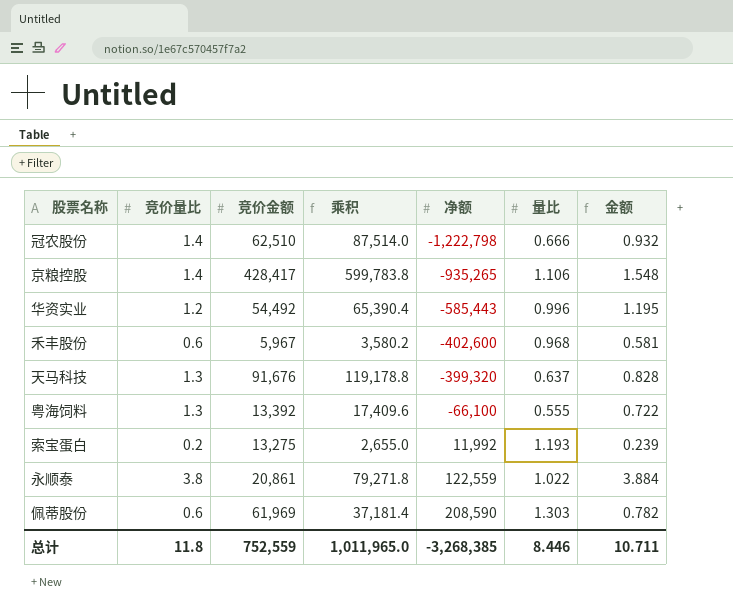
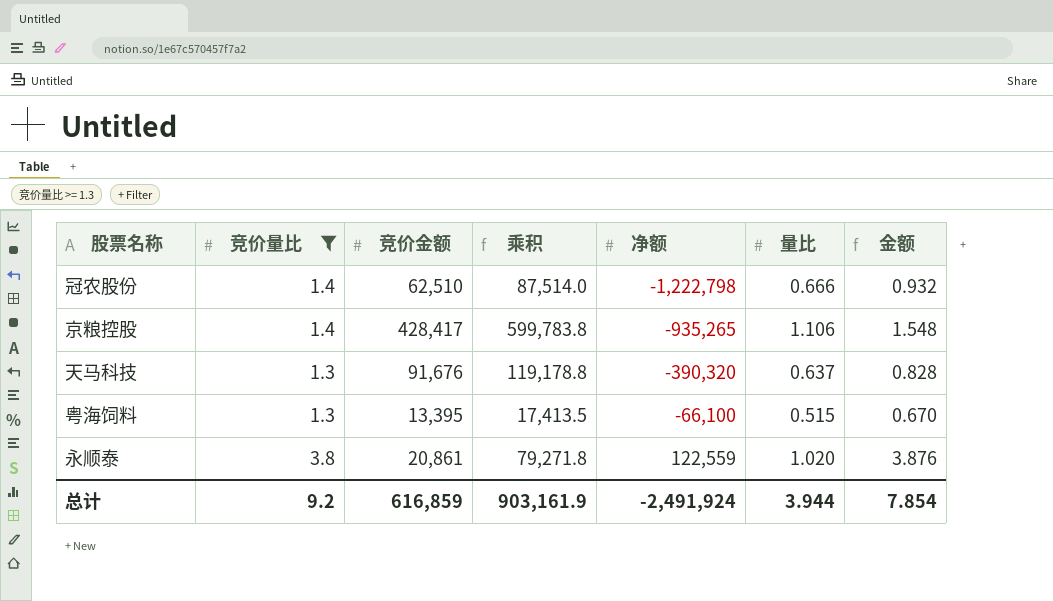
filter: none -> 竞价量比 >= 1.3
天马科技 | 净额: -399,320 -> -390,320
粤海饲料 | 竞价金额: 13,392 -> 13,395
粤海饲料 | 乘积: 17,409.6 -> 17,413.5
粤海饲料 | 量比: 0.555 -> 0.515
粤海饲料 | 金额: 0.722 -> 0.670
永顺泰 | 量比: 1.022 -> 1.020
永顺泰 | 金额: 3.884 -> 3.876
总计 | 竞价量比: 11.8 -> 9.2
总计 | 竞价金额: 752,559 -> 616,859
总计 | 乘积: 1,011,965.0 -> 903,161.9
总计 | 净额: -3,268,385 -> -2,491,924
总计 | 量比: 8.446 -> 3.944
总计 | 金额: 10.711 -> 7.854

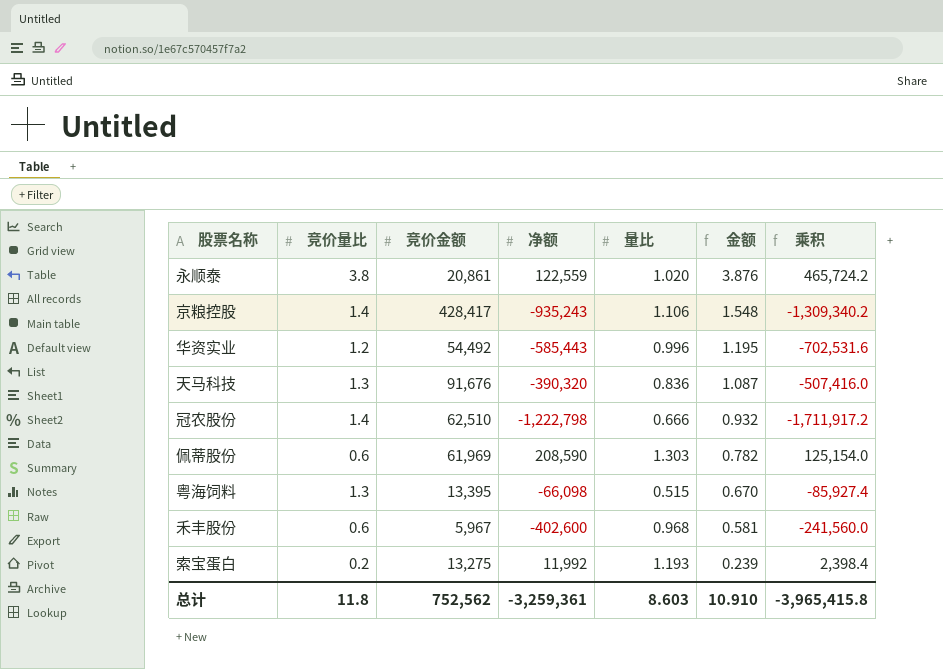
filter: 竞价量比 >= 1.3 -> none
row order: 净额 ascending -> 金额 descending
column 乘积 | formula: [竞价量比] * [竞价金额] -> [竞价量比] * [净额]
column 乘积 | position: 4 -> 7
京粮控股 | 净额: -935,265 -> -935,243
天马科技 | 量比: 0.637 -> 0.836
天马科技 | 金额: 0.828 -> 1.087
粤海饲料 | 净额: -66,100 -> -66,098
总计 | 竞价量比: 9.2 -> 11.8
总计 | 竞价金额: 616,859 -> 752,562
总计 | 净额: -2,491,924 -> -3,259,361
总计 | 量比: 3.944 -> 8.603
总计 | 金额: 7.854 -> 10.910
总计 | 乘积: 903,161.9 -> -3,965,415.8

